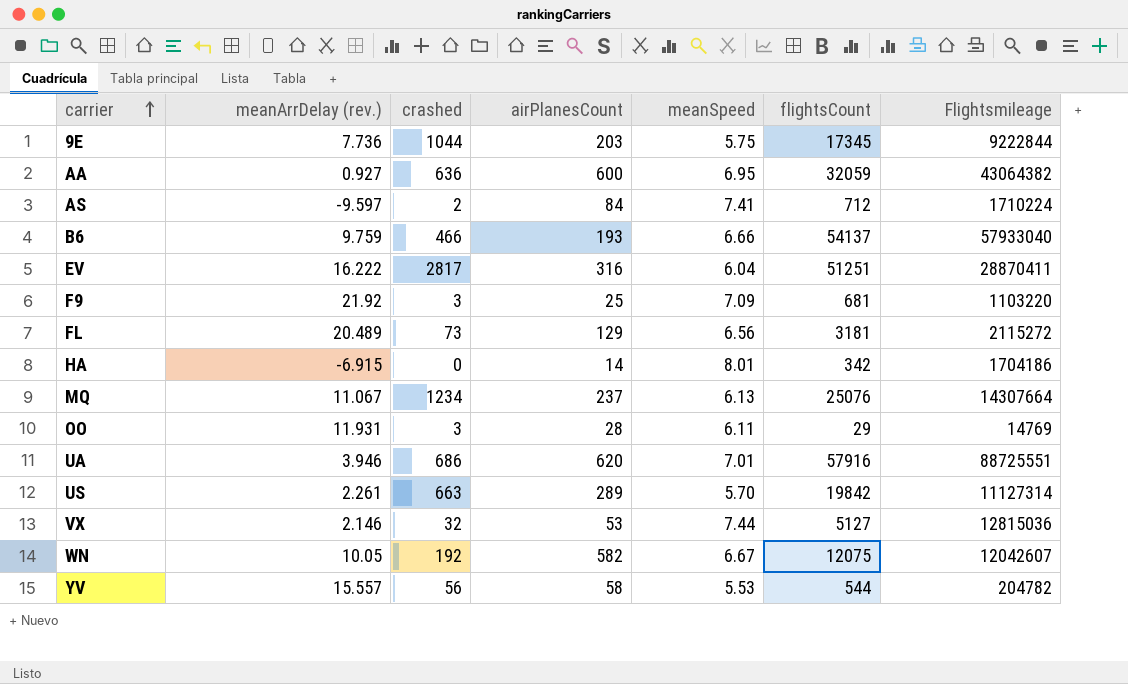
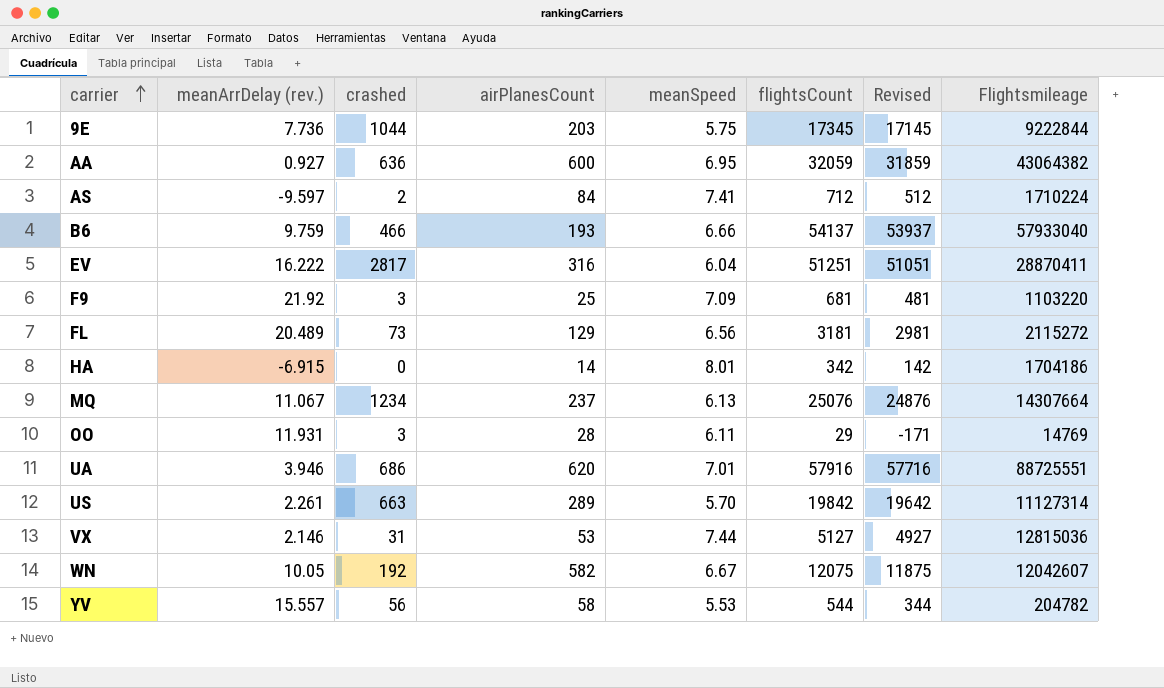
column Revised | formula: none -> [flightsCount] - 200
VX | crashed: 32 -> 31

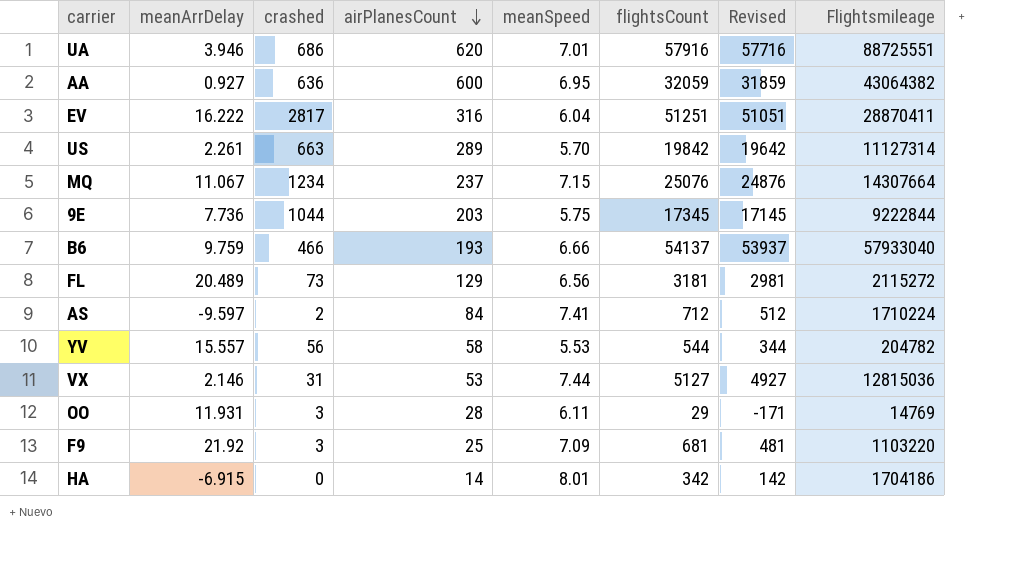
row order: carrier ascending -> airPlanesCount descending
column name: meanArrDelay (rev.) -> meanArrDelay
row WN: 10.05 | 192 | 582 | 6.67 | 12075 | 11875 | 12042607 -> none
MQ | meanSpeed: 6.13 -> 7.15

